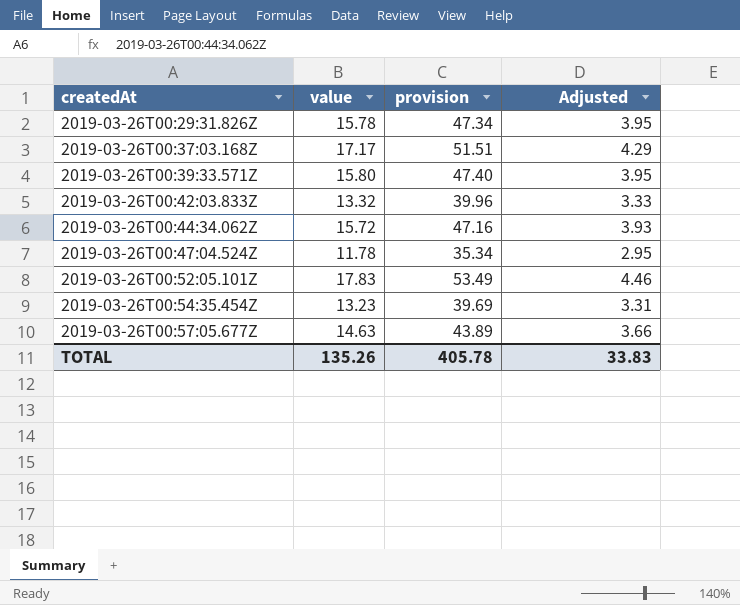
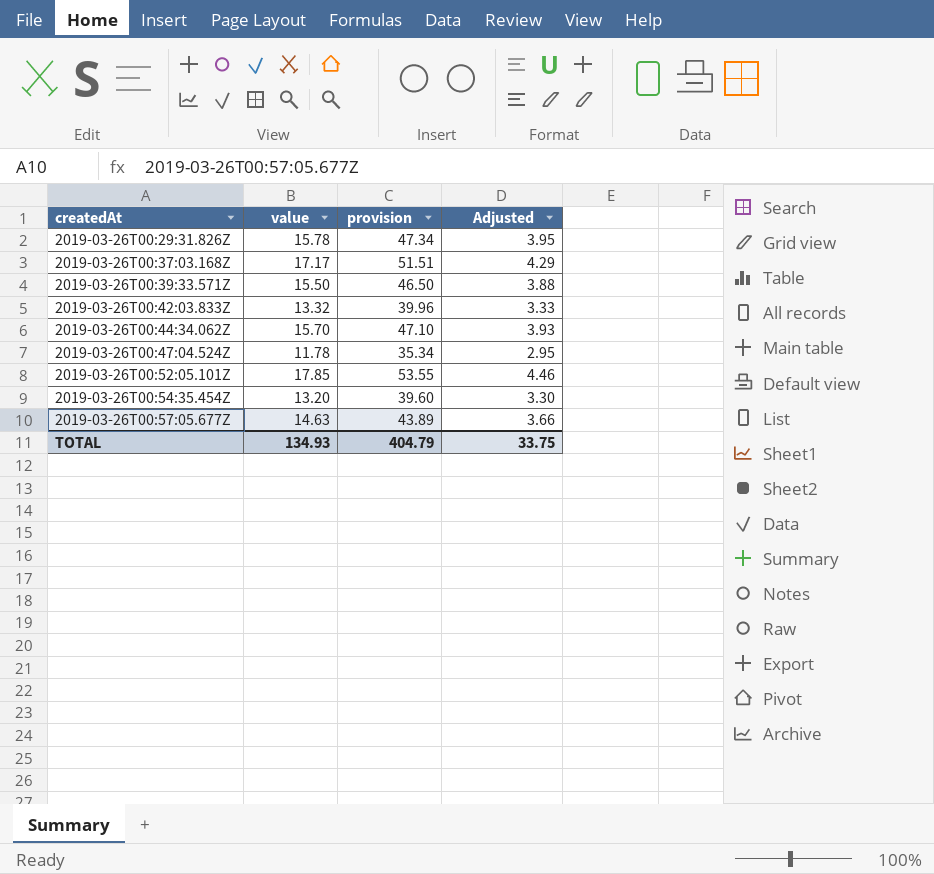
2019-03-26T00:39:33.571Z | value: 15.80 -> 15.50
2019-03-26T00:39:33.571Z | provision: 47.40 -> 46.50
2019-03-26T00:39:33.571Z | Adjusted: 3.95 -> 3.88
2019-03-26T00:44:34.062Z | value: 15.72 -> 15.70
2019-03-26T00:44:34.062Z | provision: 47.16 -> 47.10
2019-03-26T00:52:05.101Z | value: 17.83 -> 17.85
2019-03-26T00:52:05.101Z | provision: 53.49 -> 53.55
2019-03-26T00:54:35.454Z | value: 13.23 -> 13.20
2019-03-26T00:54:35.454Z | provision: 39.69 -> 39.60
2019-03-26T00:54:35.454Z | Adjusted: 3.31 -> 3.30
TOTAL | value: 135.26 -> 134.93
TOTAL | provision: 405.78 -> 404.79
TOTAL | Adjusted: 33.83 -> 33.75

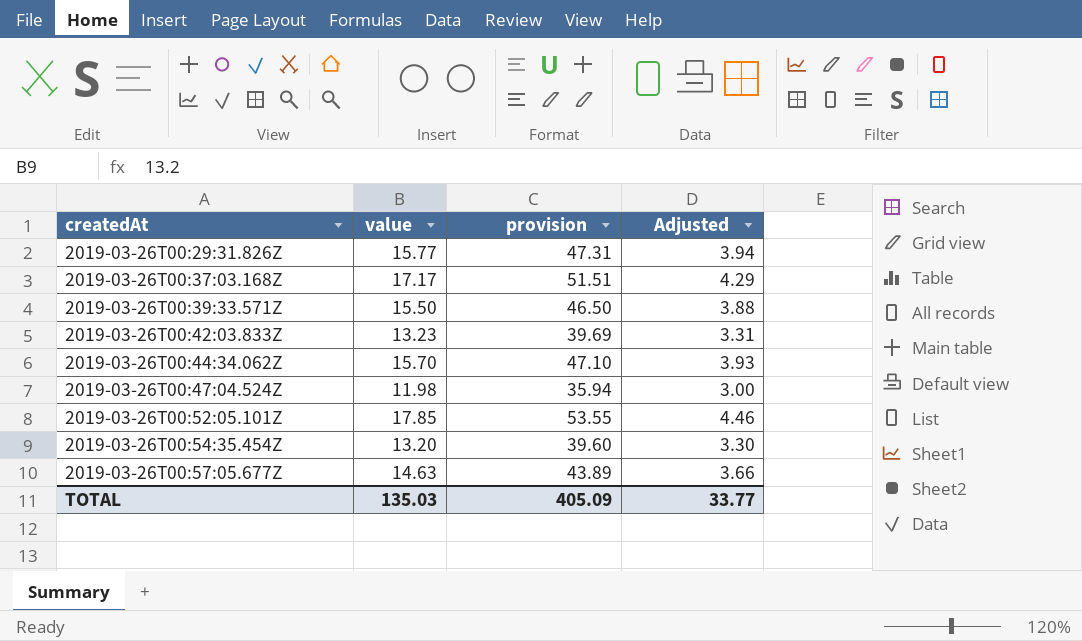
2019-03-26T00:29:31.826Z | value: 15.78 -> 15.77
2019-03-26T00:29:31.826Z | provision: 47.34 -> 47.31
2019-03-26T00:29:31.826Z | Adjusted: 3.95 -> 3.94
2019-03-26T00:42:03.833Z | value: 13.32 -> 13.23
2019-03-26T00:42:03.833Z | provision: 39.96 -> 39.69
2019-03-26T00:42:03.833Z | Adjusted: 3.33 -> 3.31
2019-03-26T00:47:04.524Z | value: 11.78 -> 11.98
2019-03-26T00:47:04.524Z | provision: 35.34 -> 35.94
2019-03-26T00:47:04.524Z | Adjusted: 2.95 -> 3.00
TOTAL | value: 134.93 -> 135.03
TOTAL | provision: 404.79 -> 405.09
TOTAL | Adjusted: 33.75 -> 33.77

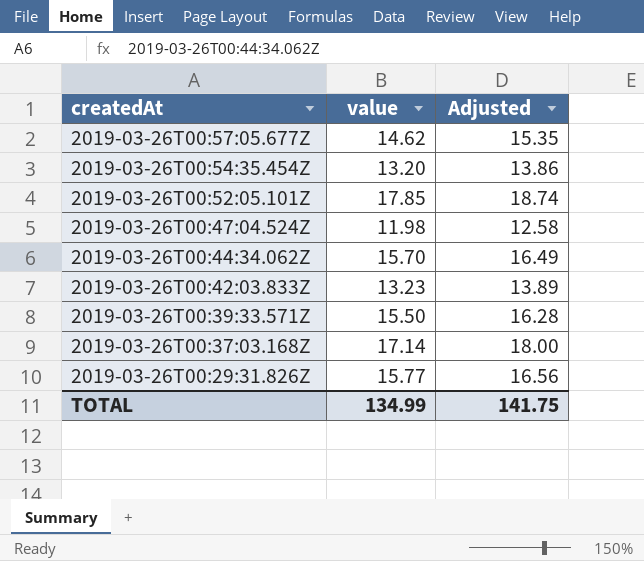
row order: createdAt ascending -> createdAt descending
column provision | formula: [value] * 3 -> none
column Adjusted | formula: [value] * 0.25 -> [value] * 1.05
2019-03-26T00:57:05.677Z | value: 14.63 -> 14.62
2019-03-26T00:37:03.168Z | value: 17.17 -> 17.14
TOTAL | value: 135.03 -> 134.99
TOTAL | Adjusted: 33.77 -> 141.75

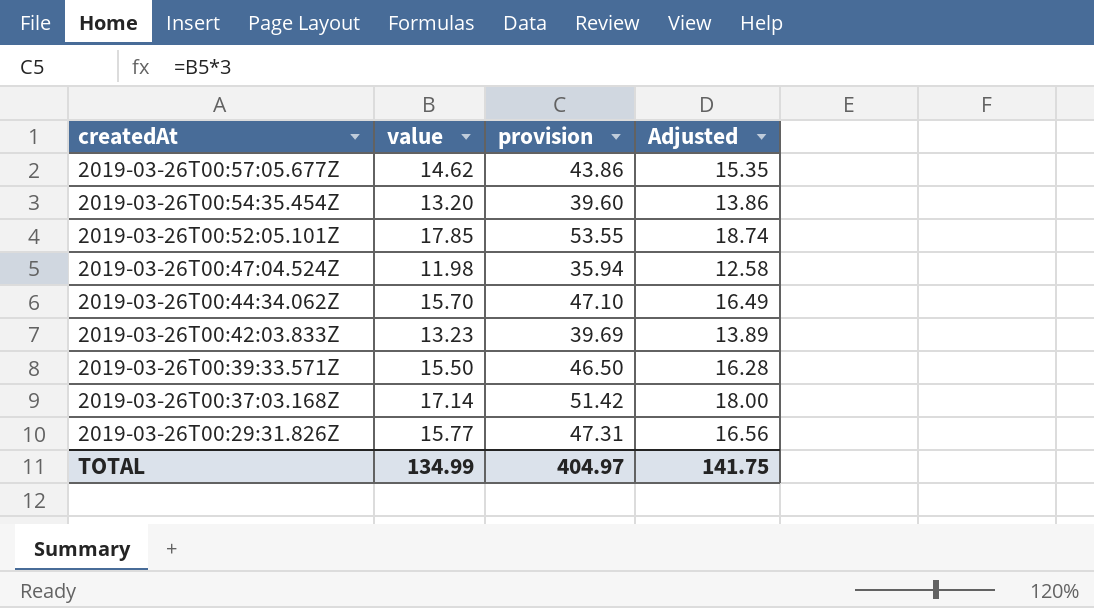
column provision | formula: none -> [value] * 3

